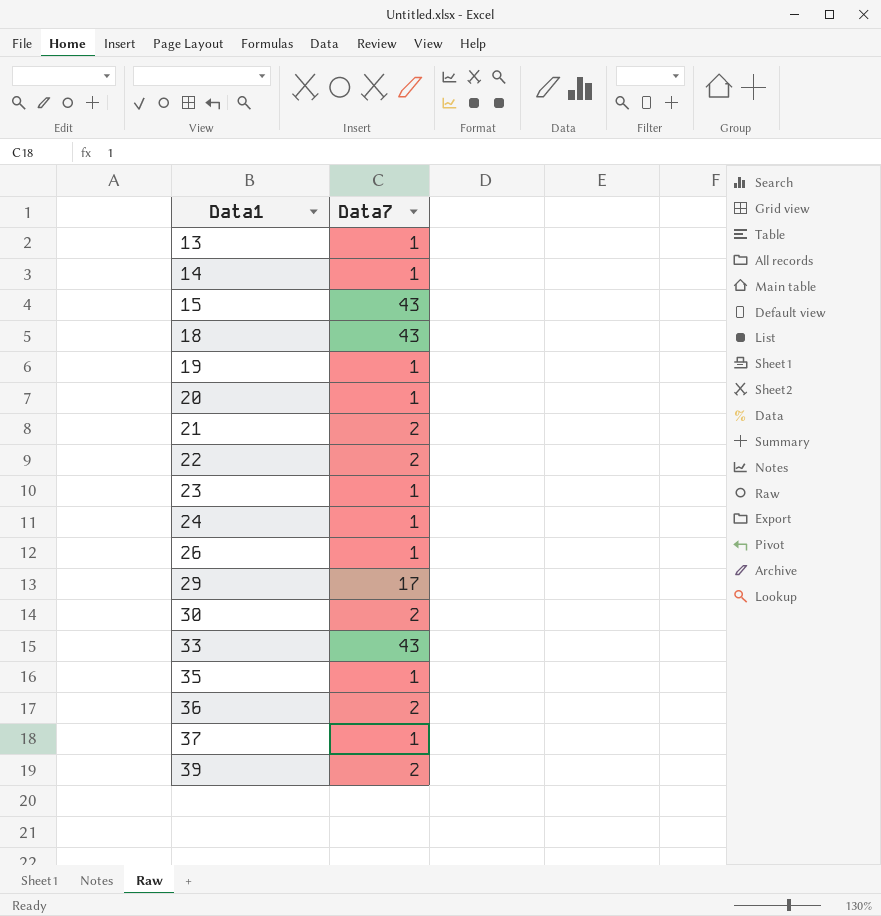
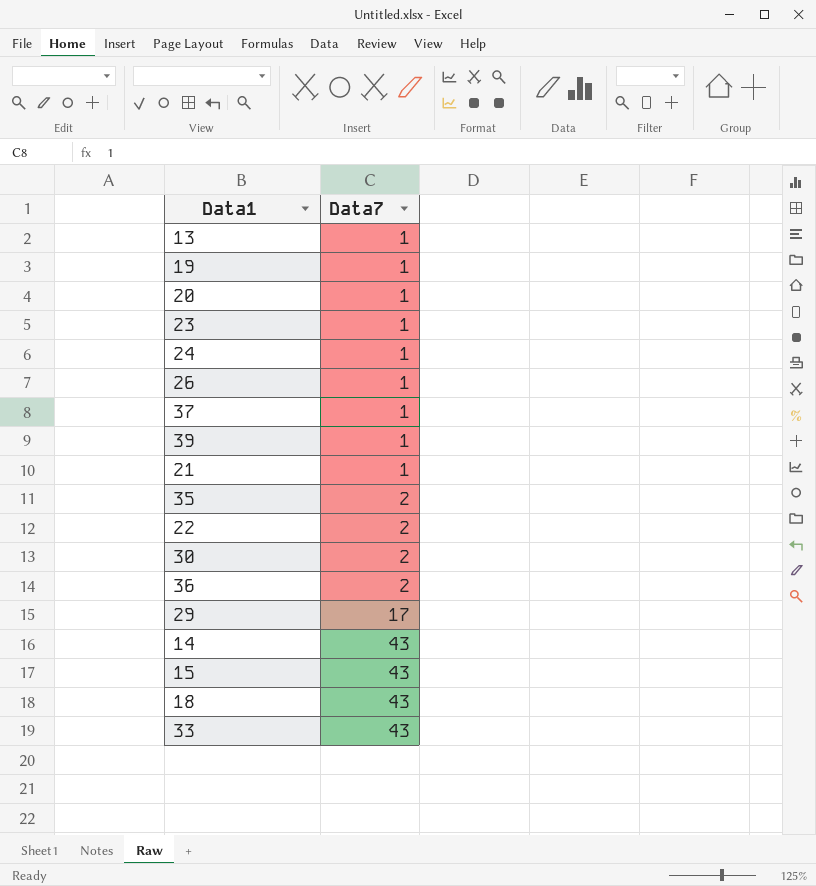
row order: Data1 ascending -> Data7 ascending
39 | Data7: 2 -> 1
21 | Data7: 2 -> 1
35 | Data7: 1 -> 2
14 | Data7: 1 -> 43

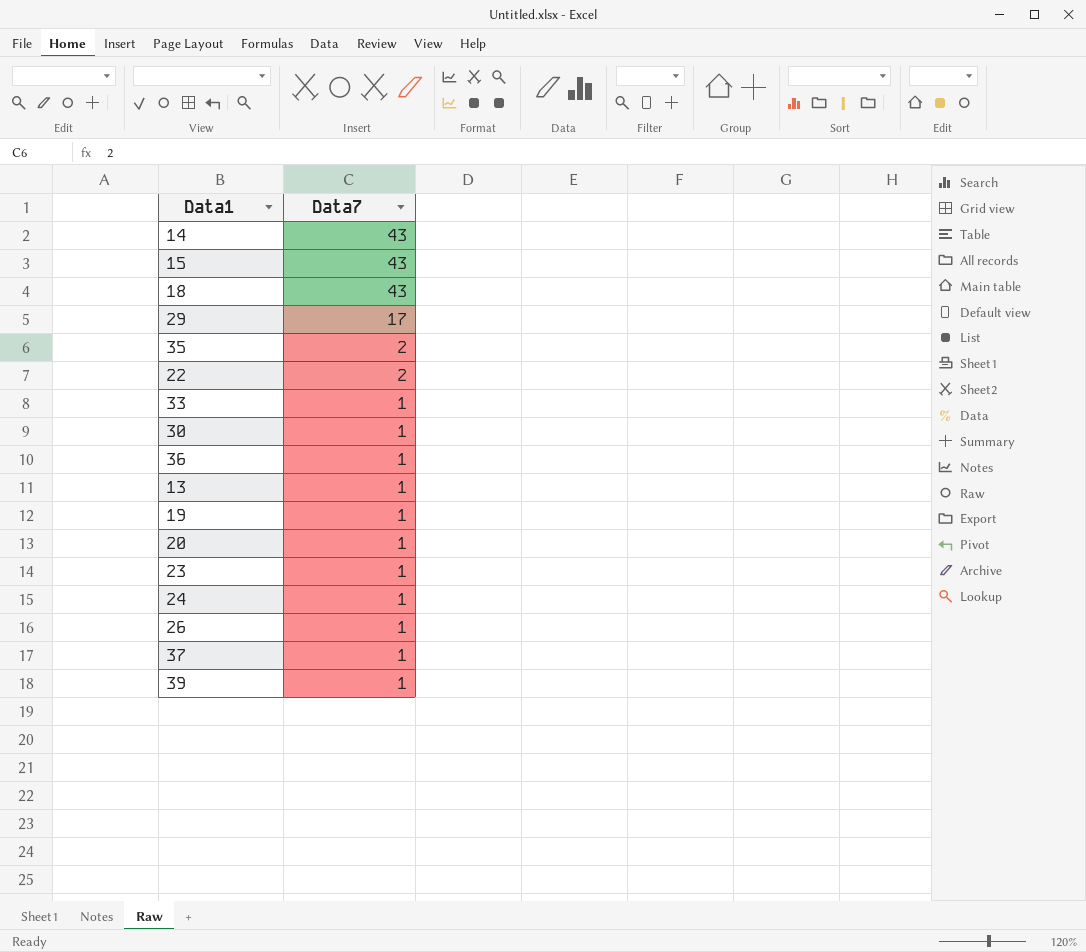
row order: Data7 ascending -> Data7 descending
row 21: 1 -> none
33 | Data7: 43 -> 1
30 | Data7: 2 -> 1
36 | Data7: 2 -> 1

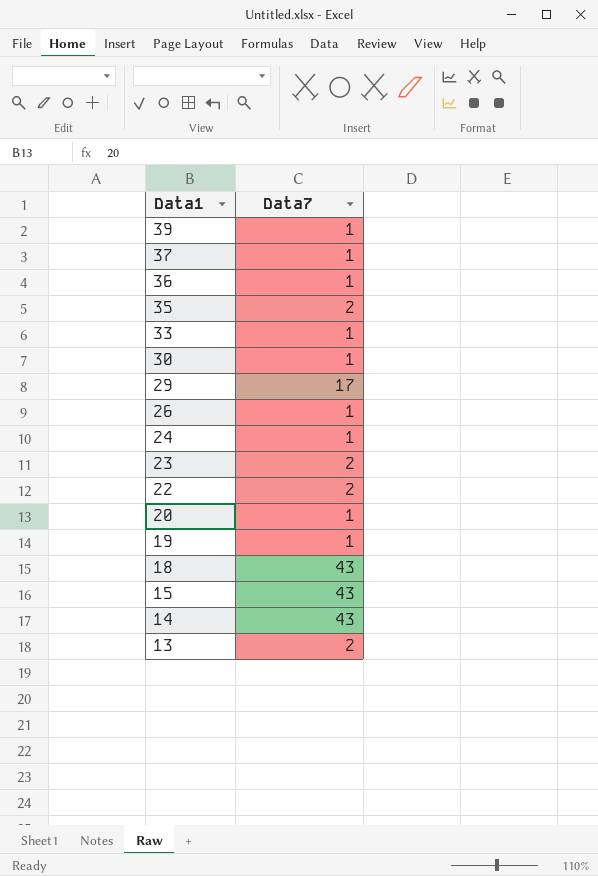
row order: Data7 descending -> Data1 descending
23 | Data7: 1 -> 2
13 | Data7: 1 -> 2

